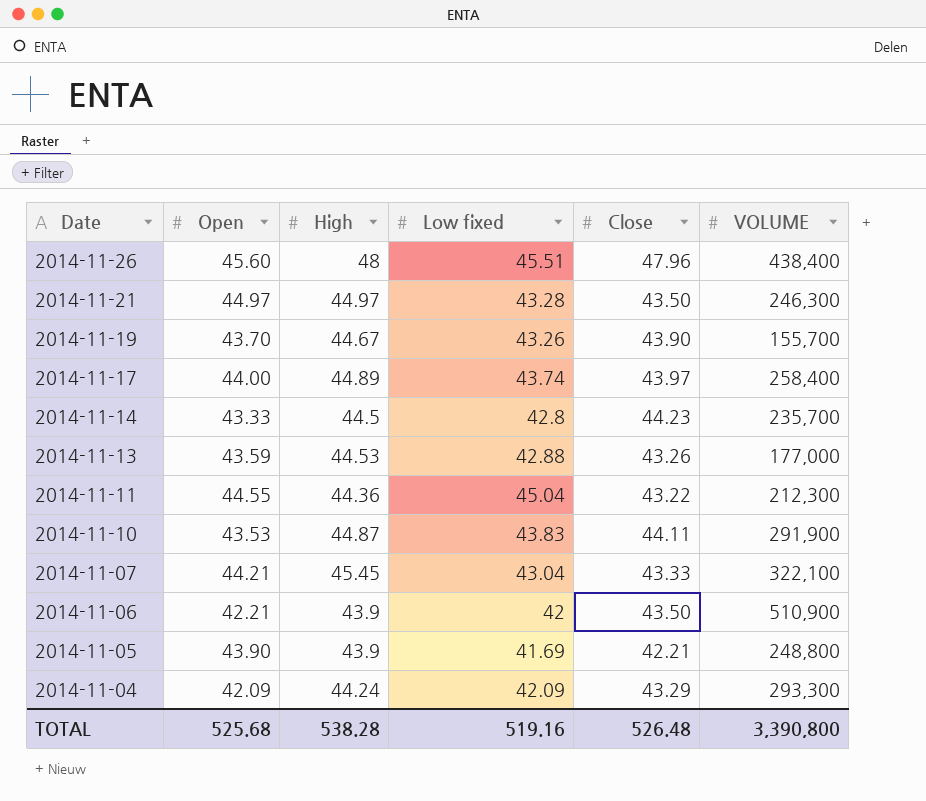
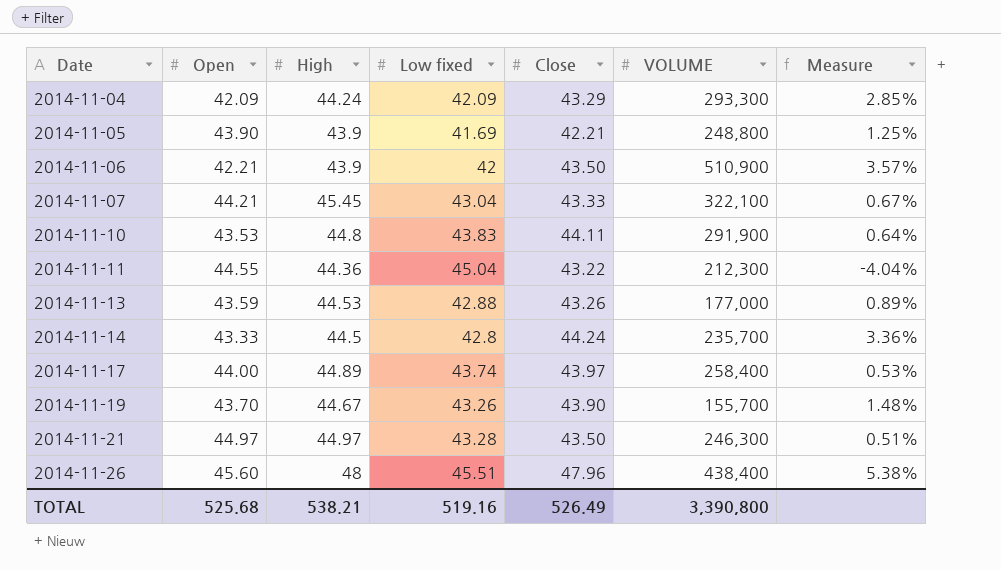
row order: Date descending -> Date ascending
column Measure | formula: none -> ([Close] - [Low fixed]) / [Low fixed]
2014-11-10 | High: 44.87 -> 44.8
2014-11-14 | Close: 44.23 -> 44.24
TOTAL | High: 538.28 -> 538.21
TOTAL | Close: 526.48 -> 526.49

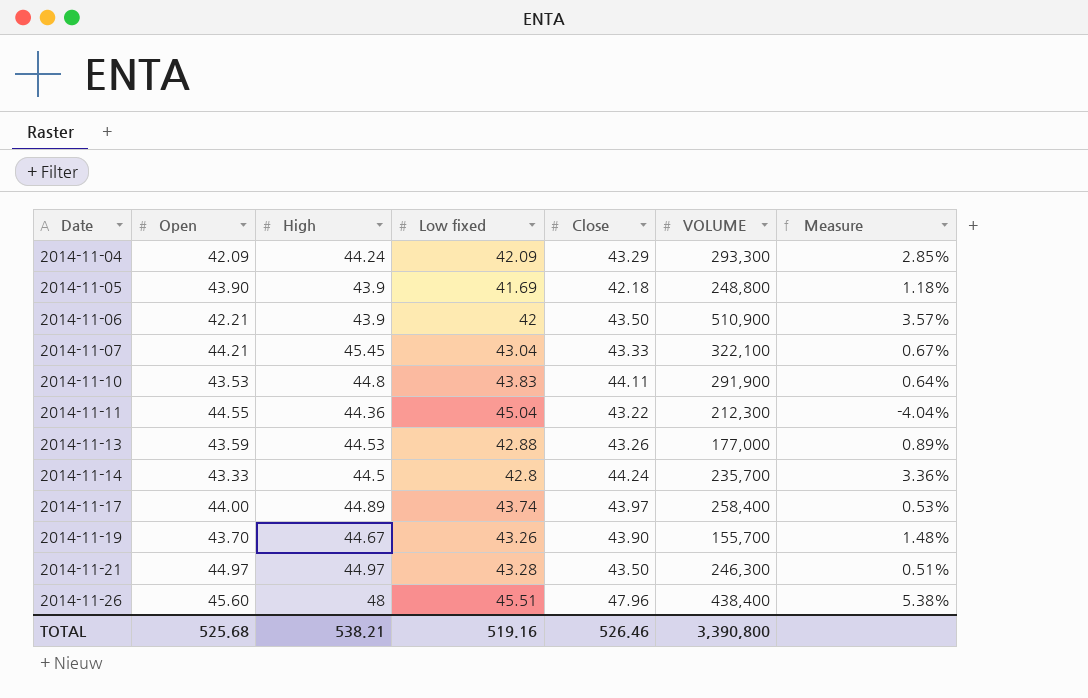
2014-11-05 | Close: 42.21 -> 42.18
2014-11-05 | Measure: 1.25% -> 1.18%
TOTAL | Close: 526.49 -> 526.46

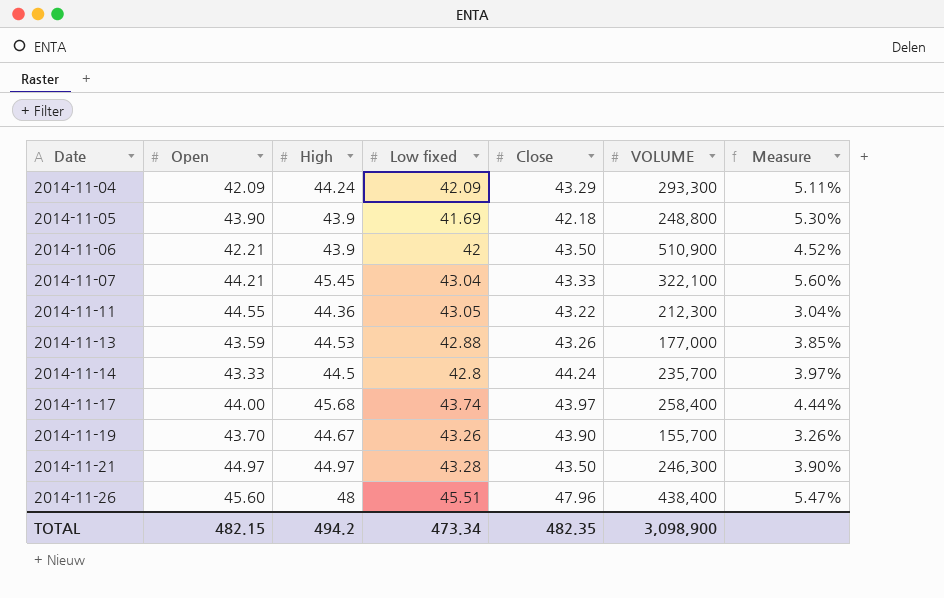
column Measure | formula: ([Close] - [Low fixed]) / [Low fixed] -> ([High] - [Low fixed]) / [Low fixed]
row 2014-11-10: 43.53 | 44.8 | 43.83 | 44.11 | 291,900 | 0.64% -> none
2014-11-11 | Low fixed: 45.04 -> 43.05
2014-11-17 | High: 44.89 -> 45.68
TOTAL | Open: 525.68 -> 482.15
TOTAL | High: 538.21 -> 494.2
TOTAL | Low fixed: 519.16 -> 473.34
TOTAL | Close: 526.46 -> 482.35
TOTAL | VOLUME: 3,390,800 -> 3,098,900

